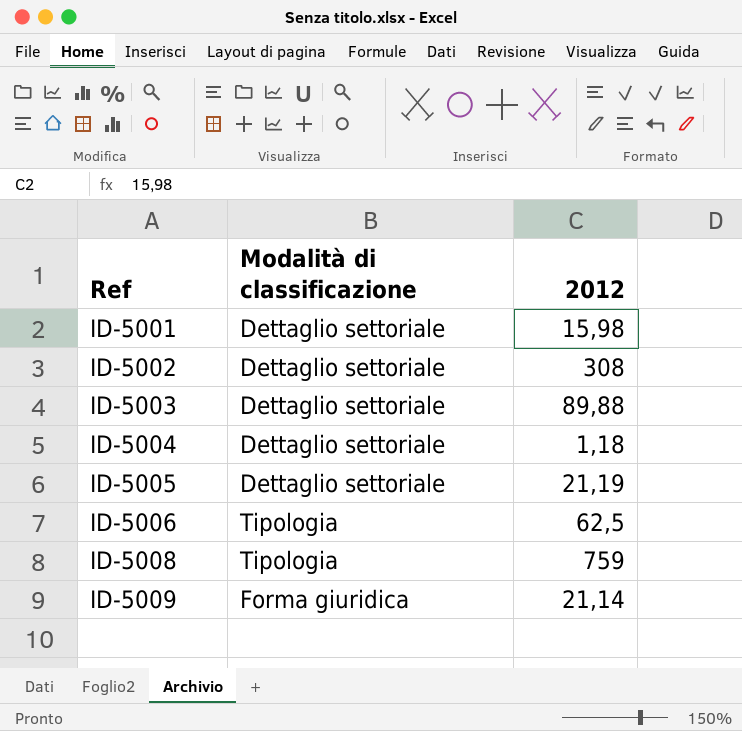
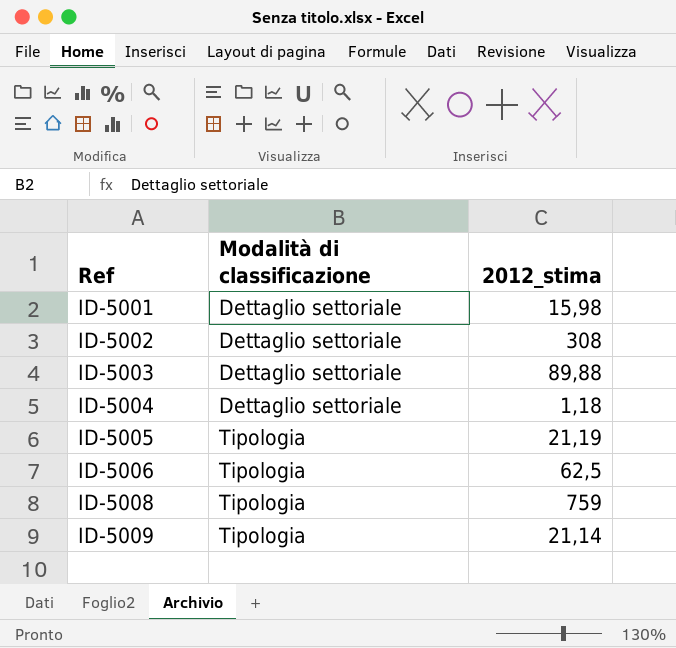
column name: 2012 -> 2012_stima
ID-5005 | Modalità di classificazione: Dettaglio settoriale -> Tipologia
ID-5009 | Modalità di classificazione: Forma giuridica -> Tipologia

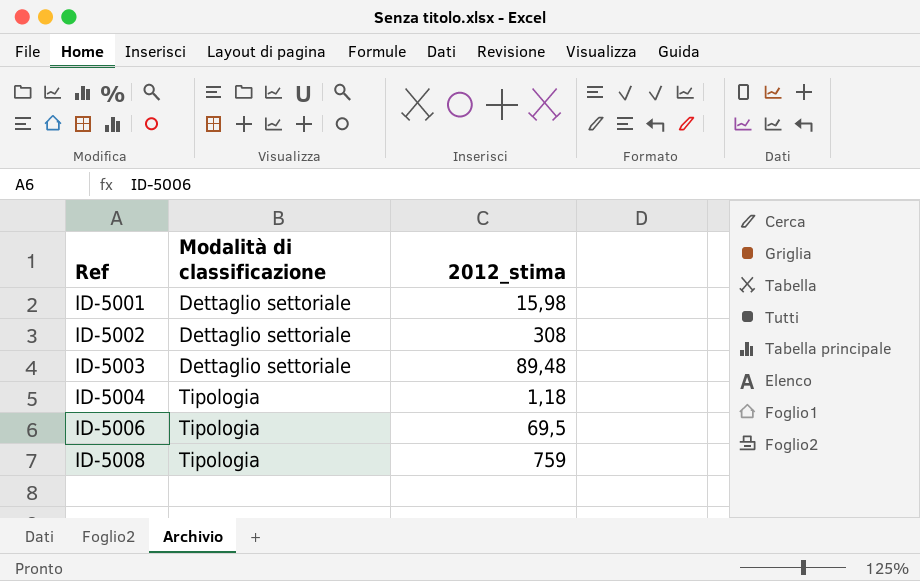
row ID-5005: Tipologia | 21,19 -> none
row ID-5009: Tipologia | 21,14 -> none
ID-5003 | 2012_stima: 89,88 -> 89,48
ID-5004 | Modalità di classificazione: Dettaglio settoriale -> Tipologia
ID-5006 | 2012_stima: 62,5 -> 69,5

